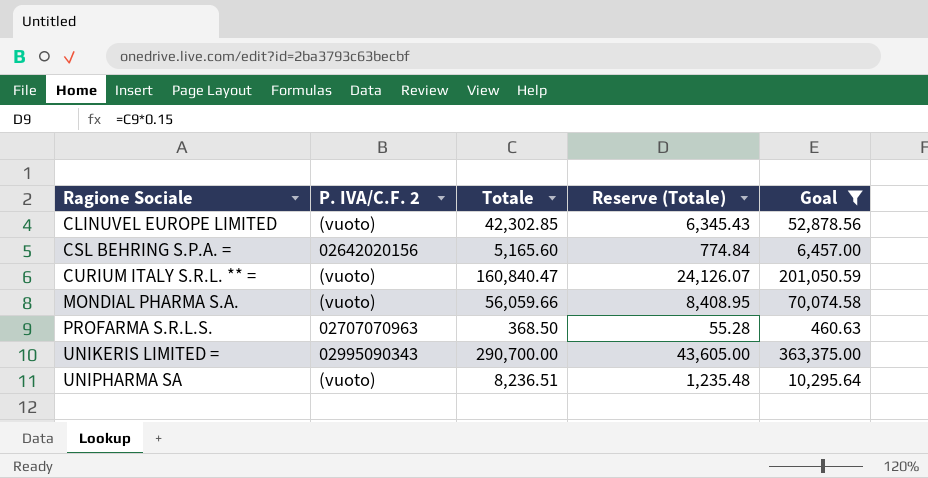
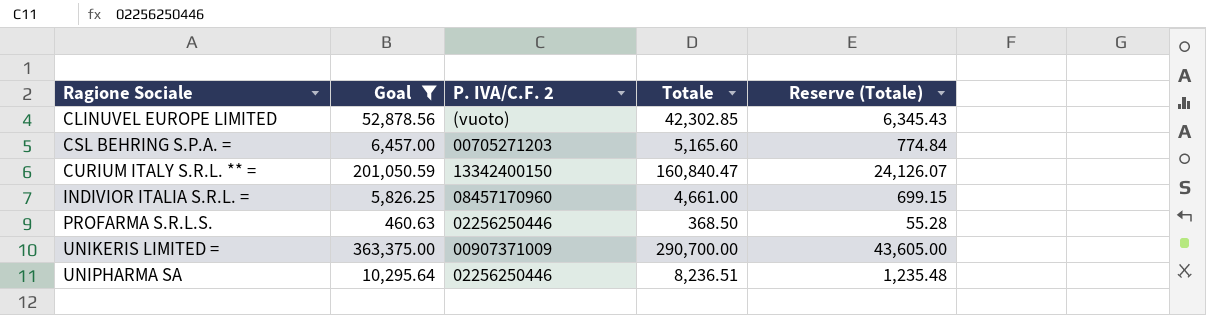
column Goal | position: 5 -> 2
row MONDIAL PHARMA S.A.: (vuoto) | 56,059.66 | 8,408.95 | 70,074.58 -> none
CSL BEHRING S.P.A. = | P. IVA/C.F. 2: 02642020156 -> 00705271203
CURIUM ITALY S.R.L. ** = | P. IVA/C.F. 2: (vuoto) -> 13342400150
row INDIVIOR ITALIA S.R.L. =: none -> 5,826.25 | 08457170960 | 4,661.00 | 699.15
PROFARMA S.R.L.S. | P. IVA/C.F. 2: 02707070963 -> 02256250446
UNIKERIS LIMITED = | P. IVA/C.F. 2: 02995090343 -> 00907371009
UNIPHARMA SA | P. IVA/C.F. 2: (vuoto) -> 02256250446

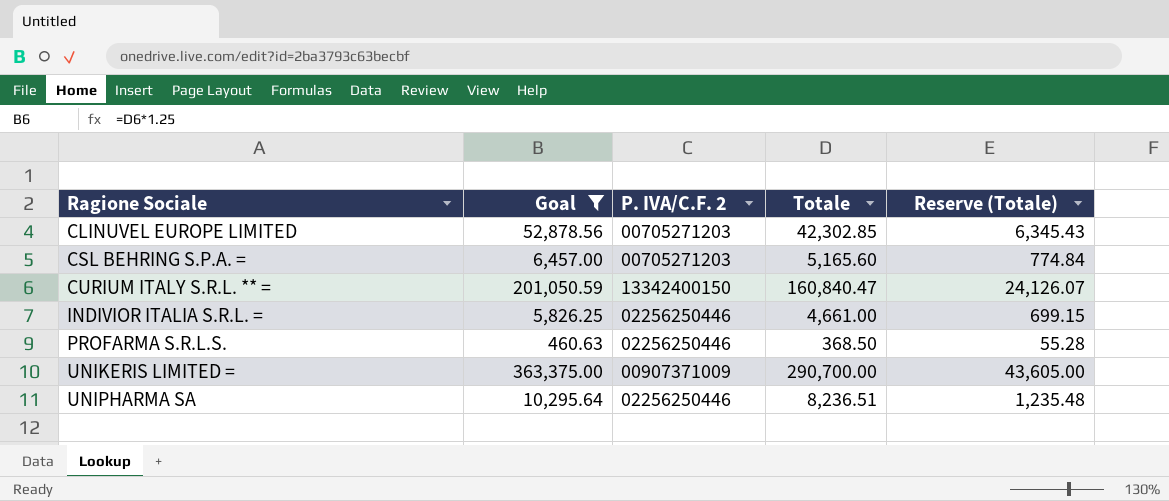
CLINUVEL EUROPE LIMITED | P. IVA/C.F. 2: (vuoto) -> 00705271203
INDIVIOR ITALIA S.R.L. = | P. IVA/C.F. 2: 08457170960 -> 02256250446

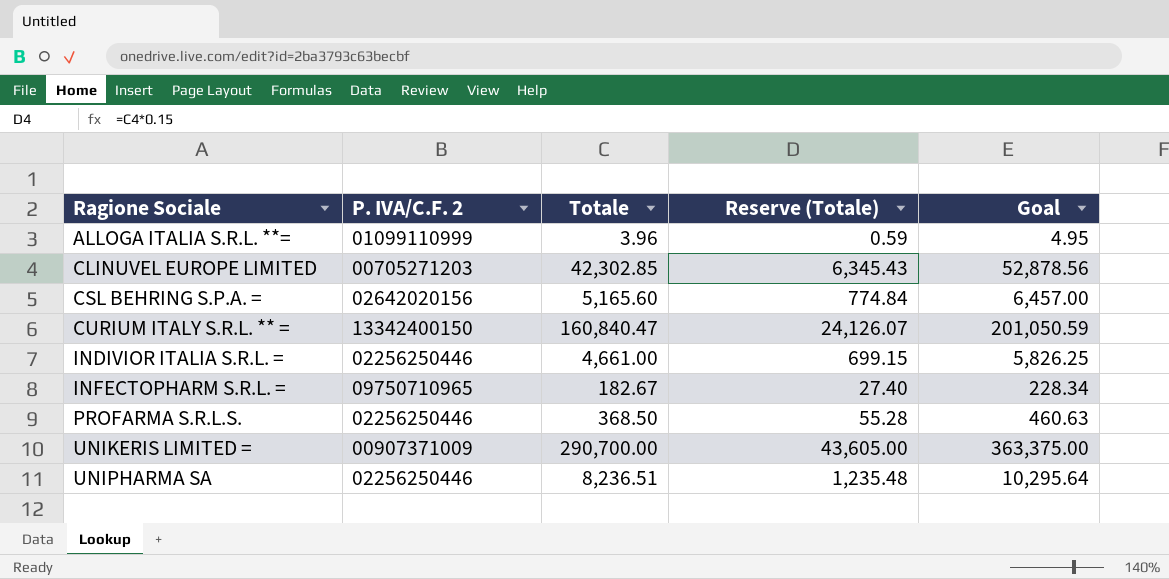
filter: Goal >= 460.63 -> none
column Goal | position: 2 -> 5
CSL BEHRING S.P.A. = | P. IVA/C.F. 2: 00705271203 -> 02642020156

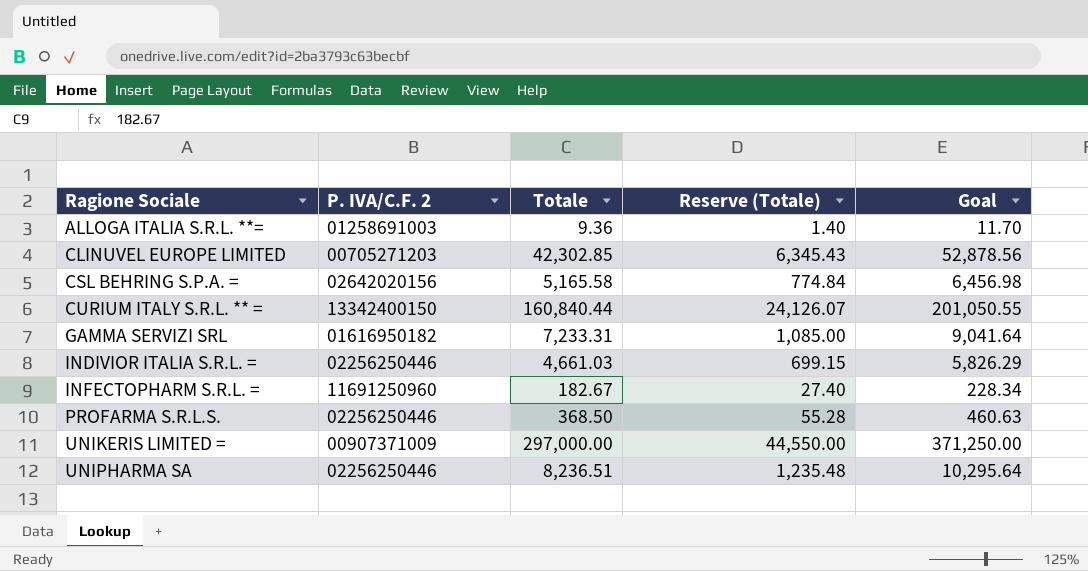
ALLOGA ITALIA S.R.L. **= | P. IVA/C.F. 2: 01099110999 -> 01258691003
ALLOGA ITALIA S.R.L. **= | Totale: 3.96 -> 9.36
ALLOGA ITALIA S.R.L. **= | Reserve (Totale): 0.59 -> 1.40
ALLOGA ITALIA S.R.L. **= | Goal: 4.95 -> 11.70
CSL BEHRING S.P.A. = | Totale: 5,165.60 -> 5,165.58
CSL BEHRING S.P.A. = | Goal: 6,457.00 -> 6,456.98
CURIUM ITALY S.R.L. ** = | Totale: 160,840.47 -> 160,840.44
CURIUM ITALY S.R.L. ** = | Goal: 201,050.59 -> 201,050.55
row GAMMA SERVIZI SRL: none -> 01616950182 | 7,233.31 | 1,085.00 | 9,041.64
INDIVIOR ITALIA S.R.L. = | Totale: 4,661.00 -> 4,661.03
INDIVIOR ITALIA S.R.L. = | Goal: 5,826.25 -> 5,826.29
INFECTOPHARM S.R.L. = | P. IVA/C.F. 2: 09750710965 -> 11691250960
UNIKERIS LIMITED = | Totale: 290,700.00 -> 297,000.00
UNIKERIS LIMITED = | Reserve (Totale): 43,605.00 -> 44,550.00
UNIKERIS LIMITED = | Goal: 363,375.00 -> 371,250.00

